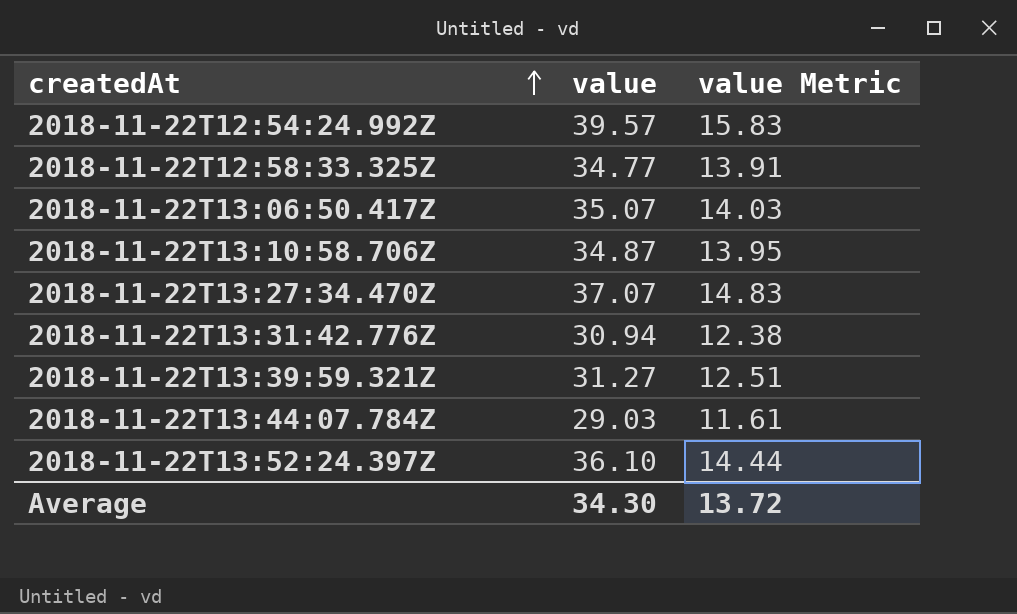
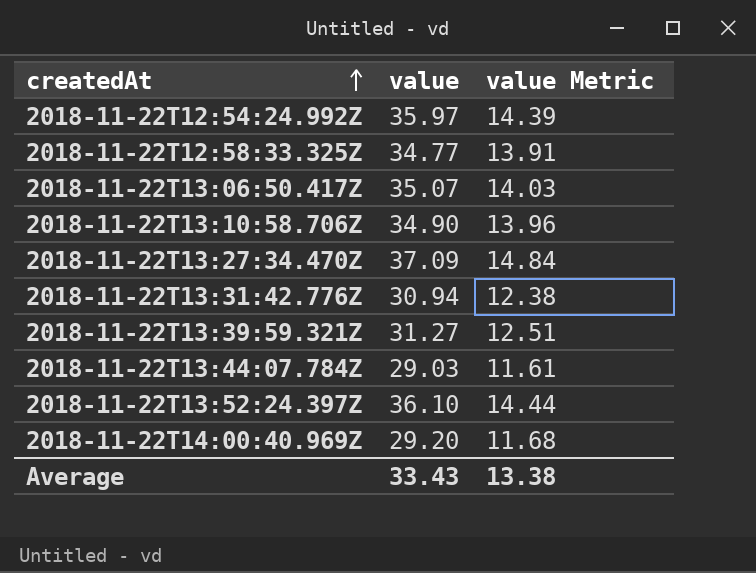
2018-11-22T12:54:24.992Z | value: 39.57 -> 35.97
2018-11-22T12:54:24.992Z | value Metric: 15.83 -> 14.39
2018-11-22T13:10:58.706Z | value: 34.87 -> 34.90
2018-11-22T13:10:58.706Z | value Metric: 13.95 -> 13.96
2018-11-22T13:27:34.470Z | value: 37.07 -> 37.09
2018-11-22T13:27:34.470Z | value Metric: 14.83 -> 14.84
row 2018-11-22T14:00:40.969Z: none -> 29.20 | 11.68
Average | value: 34.30 -> 33.43
Average | value Metric: 13.72 -> 13.38

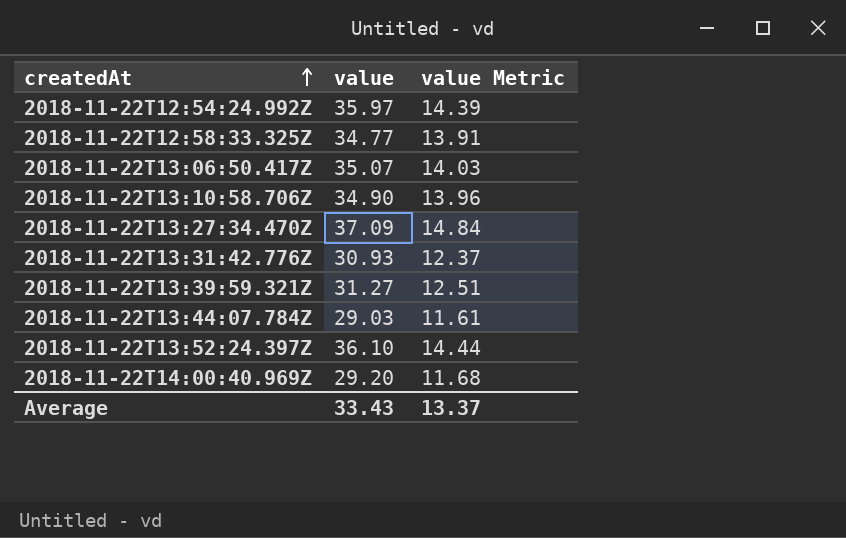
2018-11-22T13:31:42.776Z | value: 30.94 -> 30.93
2018-11-22T13:31:42.776Z | value Metric: 12.38 -> 12.37
Average | value Metric: 13.38 -> 13.37

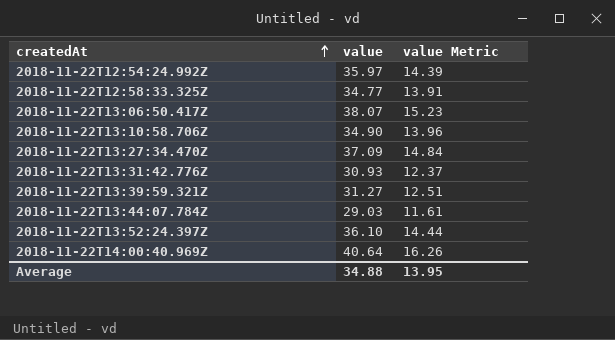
2018-11-22T13:06:50.417Z | value: 35.07 -> 38.07
2018-11-22T13:06:50.417Z | value Metric: 14.03 -> 15.23
2018-11-22T14:00:40.969Z | value: 29.20 -> 40.64
2018-11-22T14:00:40.969Z | value Metric: 11.68 -> 16.26
Average | value: 33.43 -> 34.88
Average | value Metric: 13.37 -> 13.95

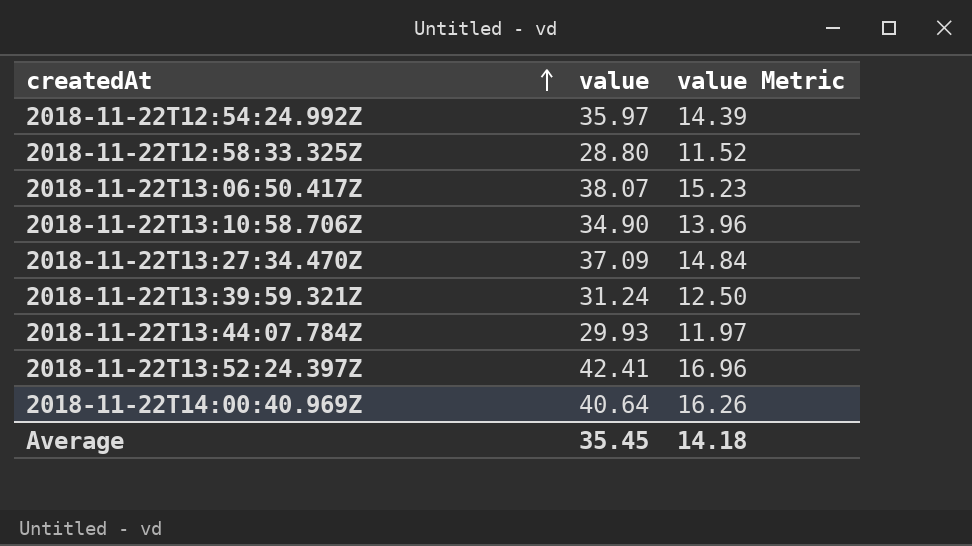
row 2018-11-22T13:31:42.776Z: 30.93 | 12.37 -> none
2018-11-22T12:58:33.325Z | value: 34.77 -> 28.80
2018-11-22T12:58:33.325Z | value Metric: 13.91 -> 11.52
2018-11-22T13:39:59.321Z | value: 31.27 -> 31.24
2018-11-22T13:39:59.321Z | value Metric: 12.51 -> 12.50
2018-11-22T13:44:07.784Z | value: 29.03 -> 29.93
2018-11-22T13:44:07.784Z | value Metric: 11.61 -> 11.97
2018-11-22T13:52:24.397Z | value: 36.10 -> 42.41
2018-11-22T13:52:24.397Z | value Metric: 14.44 -> 16.96
Average | value: 34.88 -> 35.45
Average | value Metric: 13.95 -> 14.18

